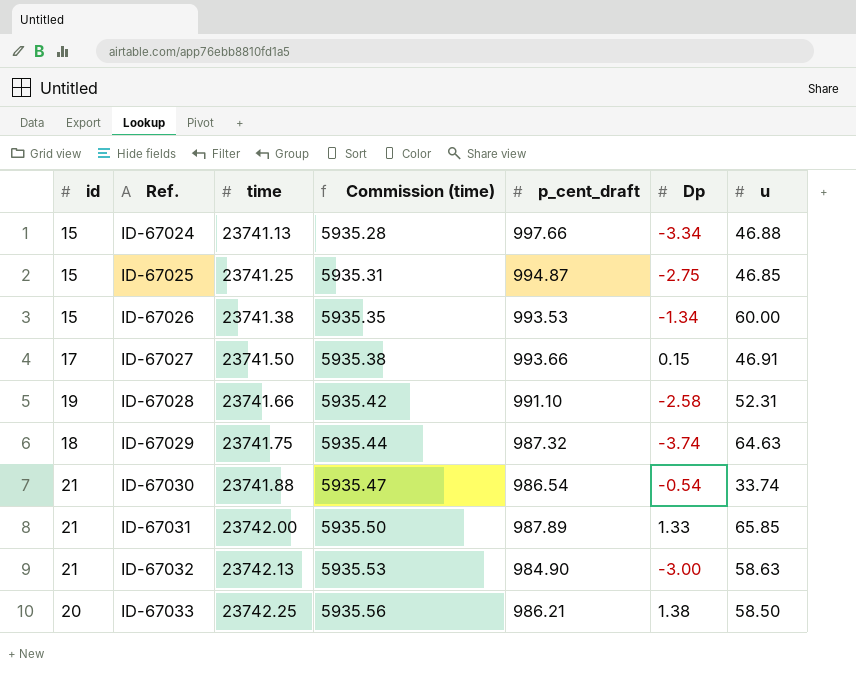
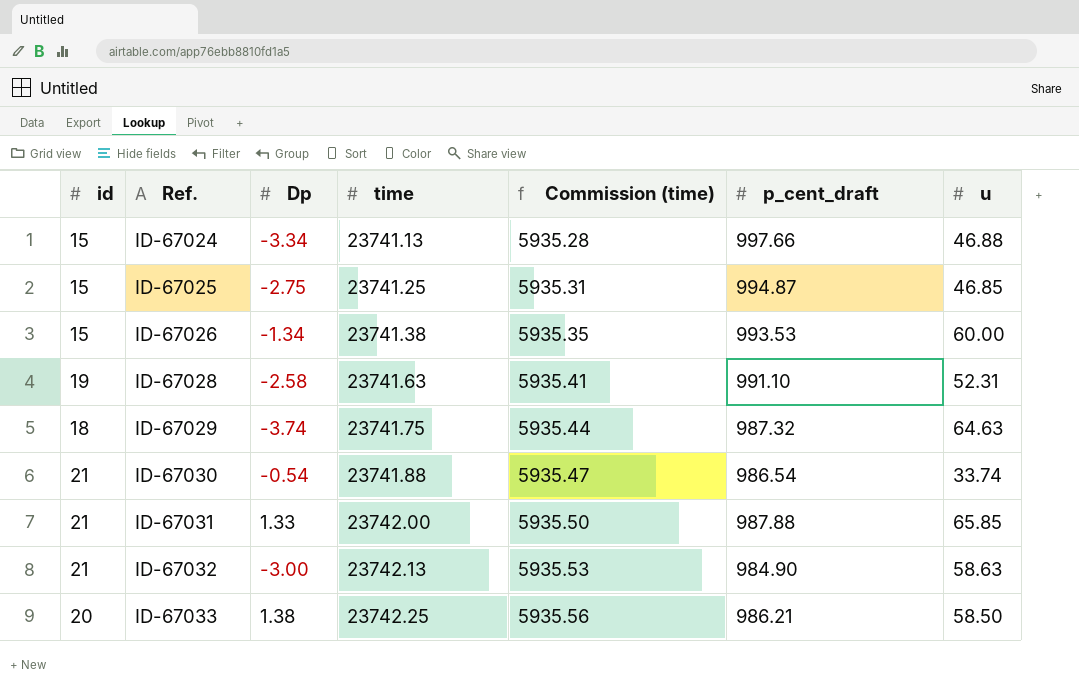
column Dp | position: 6 -> 3
row ID-67027: 17 | 23741.50 | 5935.38 | 993.66 | 0.15 | 46.91 -> none
ID-67028 | time: 23741.66 -> 23741.63
ID-67028 | Commission (time): 5935.42 -> 5935.41
ID-67031 | p_cent_draft: 987.89 -> 987.88

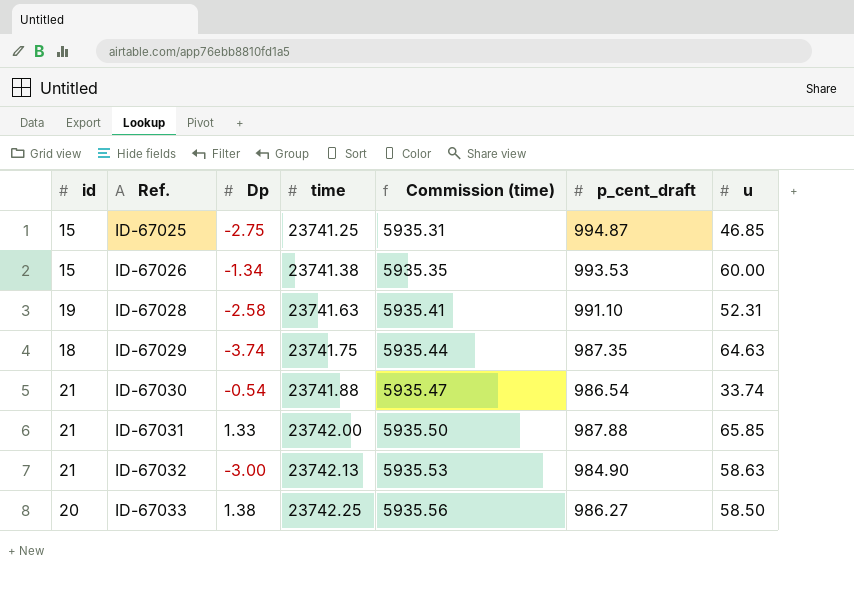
row ID-67024: 15 | -3.34 | 23741.13 | 5935.28 | 997.66 | 46.88 -> none
ID-67029 | p_cent_draft: 987.32 -> 987.35
ID-67033 | p_cent_draft: 986.21 -> 986.27

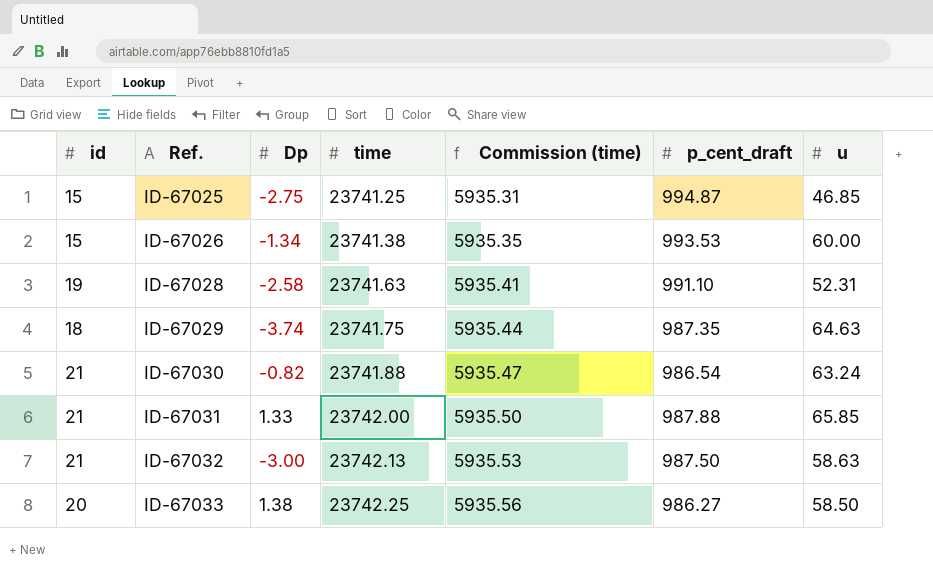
ID-67030 | Dp: -0.54 -> -0.82
ID-67030 | u: 33.74 -> 63.24
ID-67032 | p_cent_draft: 984.90 -> 987.50

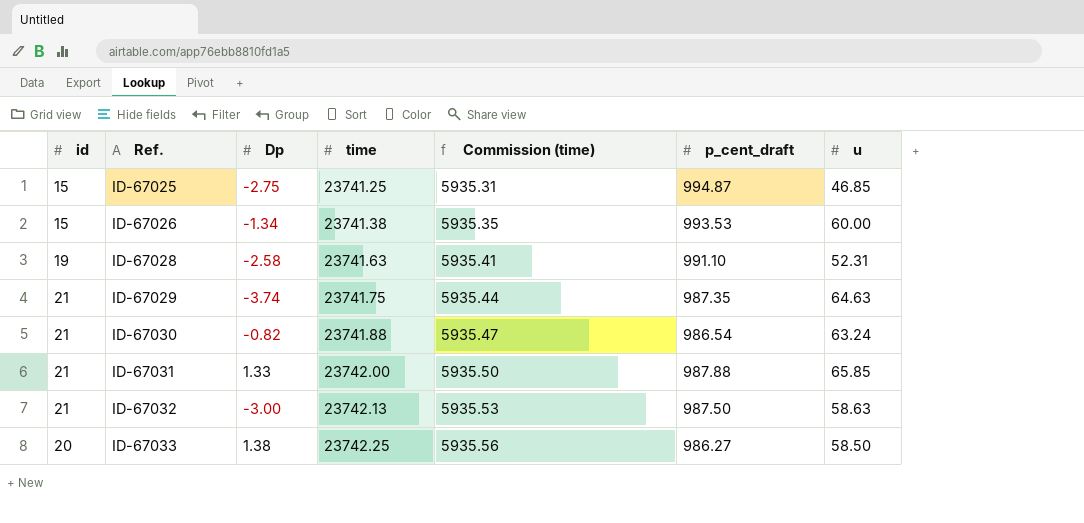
ID-67029 | id: 18 -> 21

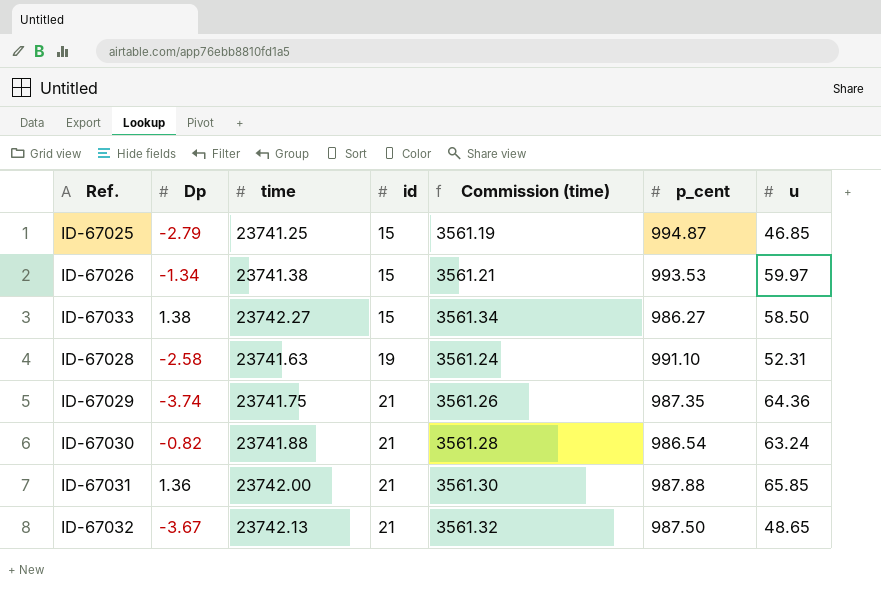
row order: Ref. ascending -> id ascending
column id | position: 1 -> 4
column Commission (time) | formula: [time] * 0.25 -> [time] * 0.15
column name: p_cent_draft -> p_cent
ID-67025 | Dp: -2.75 -> -2.79
ID-67026 | u: 60.00 -> 59.97
ID-67033 | time: 23742.25 -> 23742.27
ID-67033 | id: 20 -> 15
ID-67029 | u: 64.63 -> 64.36
ID-67031 | Dp: 1.33 -> 1.36
ID-67032 | Dp: -3.00 -> -3.67
ID-67032 | u: 58.63 -> 48.65

